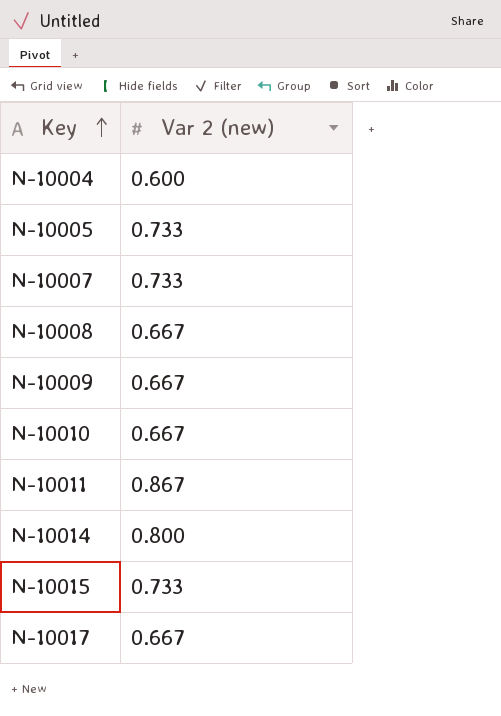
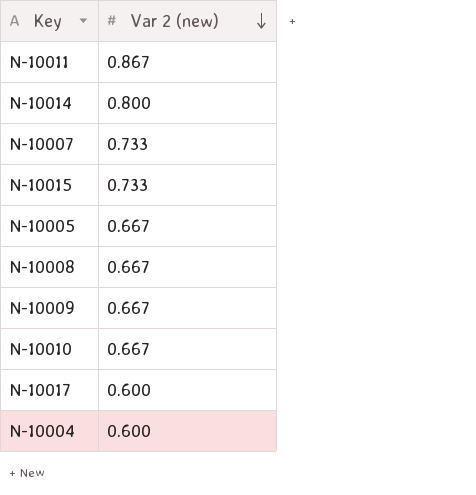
row order: Key ascending -> Var 2 (new) descending
N-10005 | Var 2 (new): 0.733 -> 0.667
N-10017 | Var 2 (new): 0.667 -> 0.600

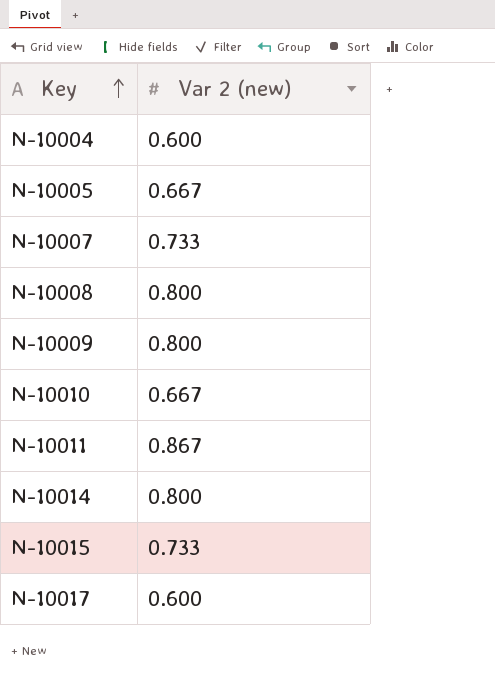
row order: Var 2 (new) descending -> Key ascending
N-10008 | Var 2 (new): 0.667 -> 0.800
N-10009 | Var 2 (new): 0.667 -> 0.800

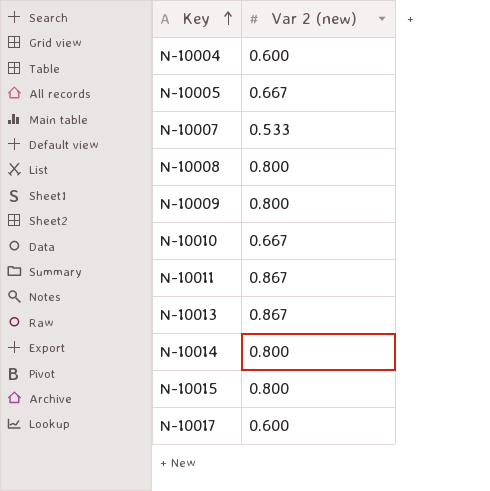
N-10007 | Var 2 (new): 0.733 -> 0.533
row N-10013: none -> 0.867
N-10015 | Var 2 (new): 0.733 -> 0.800

